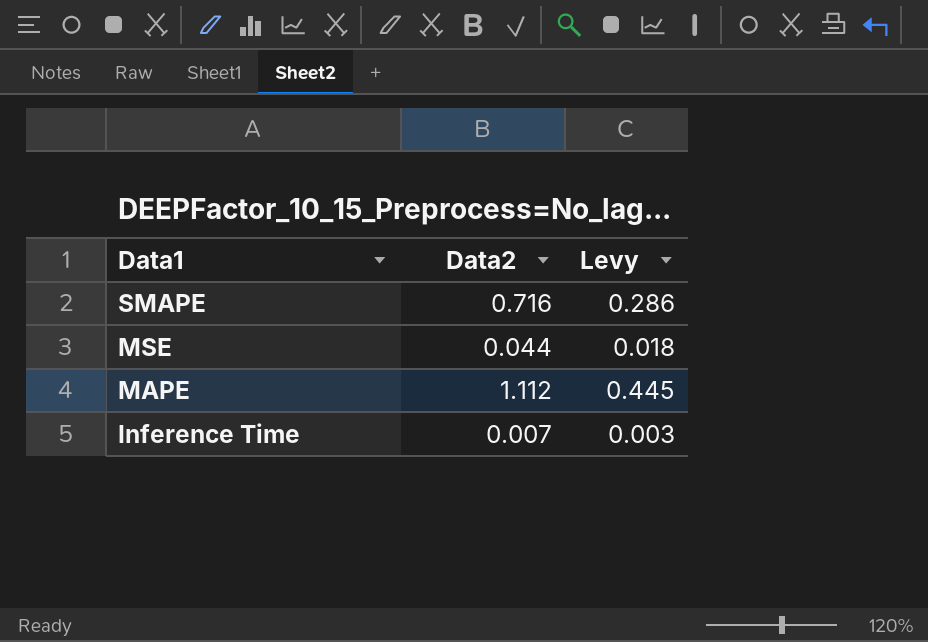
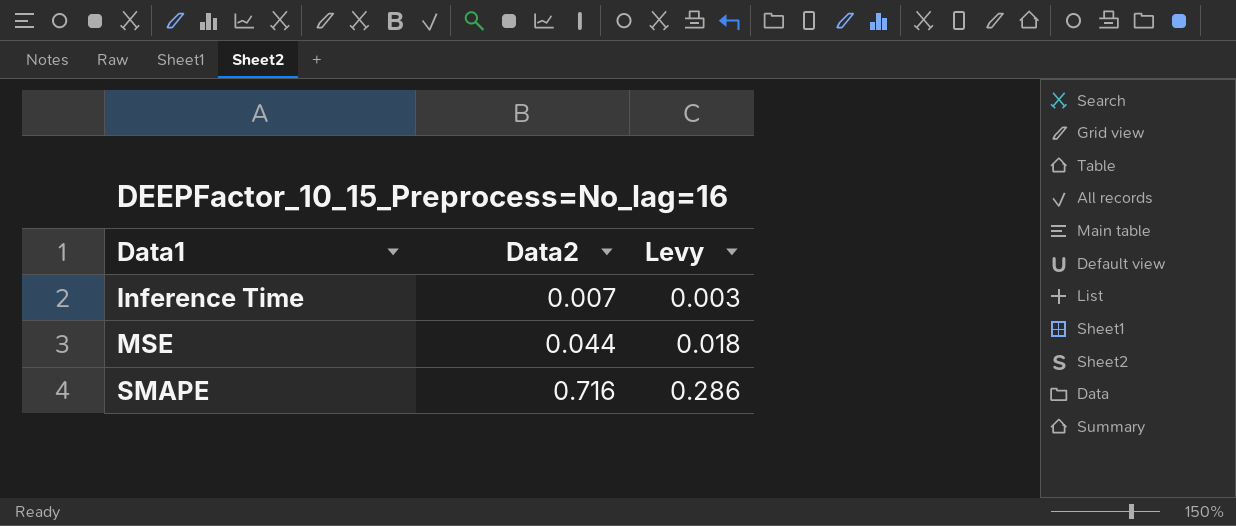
row order: Data1 descending -> Data1 ascending
row MAPE: 1.112 | 0.445 -> none

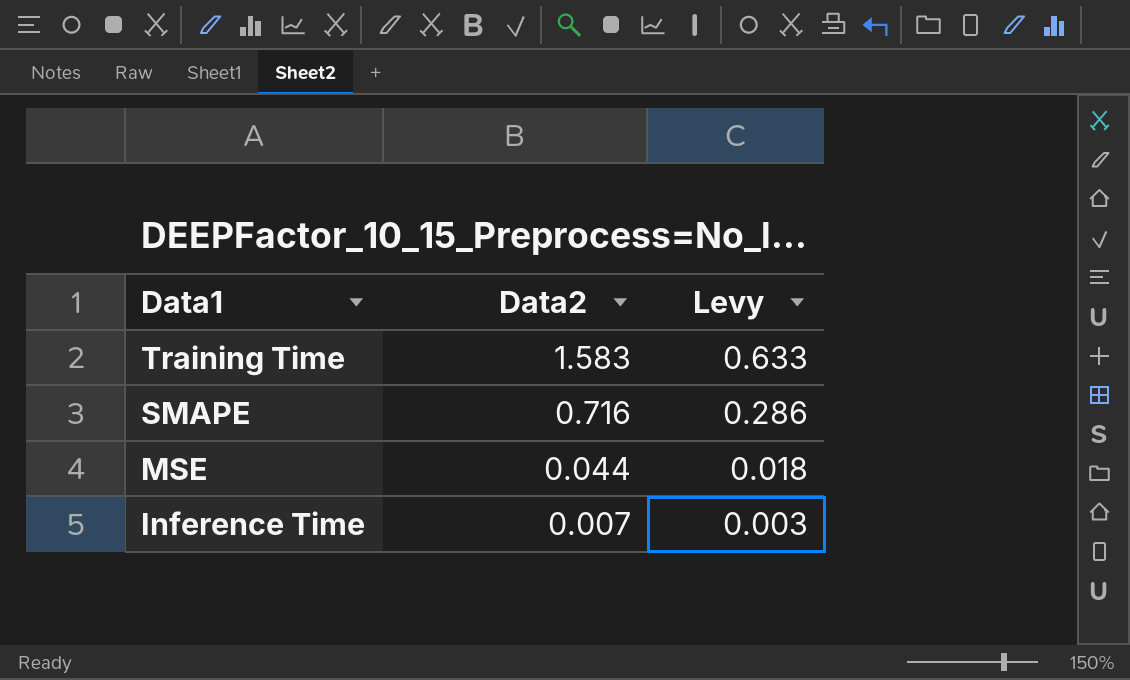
row order: Data1 ascending -> Data1 descending
row Training Time: none -> 1.583 | 0.633

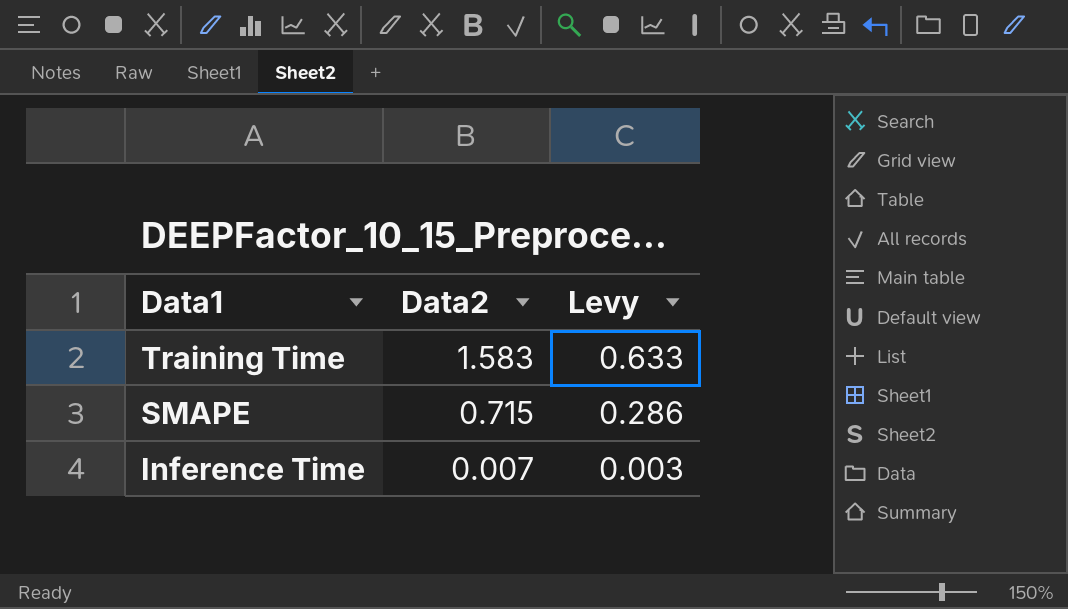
row MSE: 0.044 | 0.018 -> none
SMAPE | Data2: 0.716 -> 0.715

